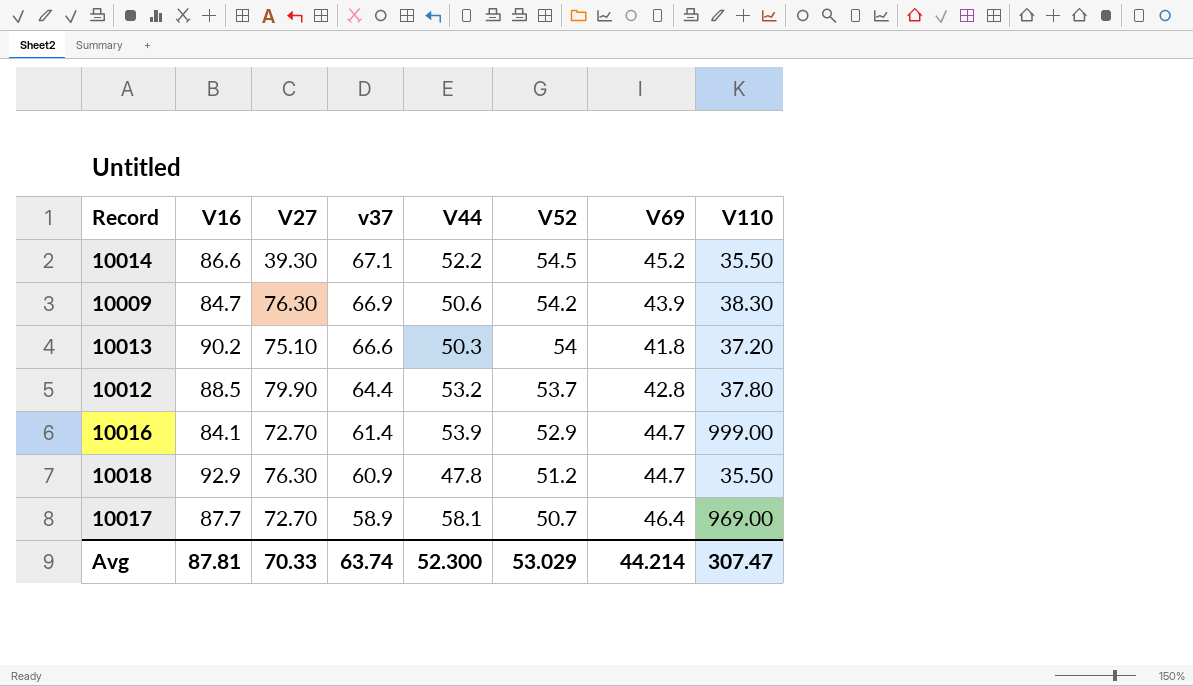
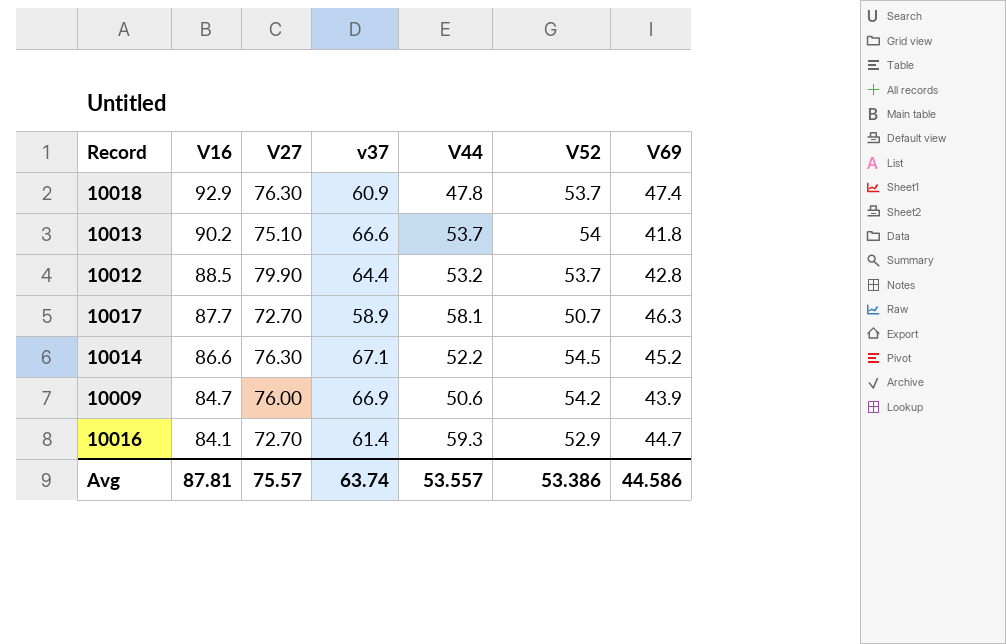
row order: v37 descending -> V16 descending
column V110 | position: 8 -> none
10018 | V52: 51.2 -> 53.7
10018 | V69: 44.7 -> 47.4
10013 | V44: 50.3 -> 53.7
10017 | V69: 46.4 -> 46.3
10014 | V27: 39.30 -> 76.30
10009 | V27: 76.30 -> 76.00
10016 | V44: 53.9 -> 59.3
Avg | V27: 70.33 -> 75.57
Avg | V44: 52.300 -> 53.557
Avg | V52: 53.029 -> 53.386
Avg | V69: 44.214 -> 44.586

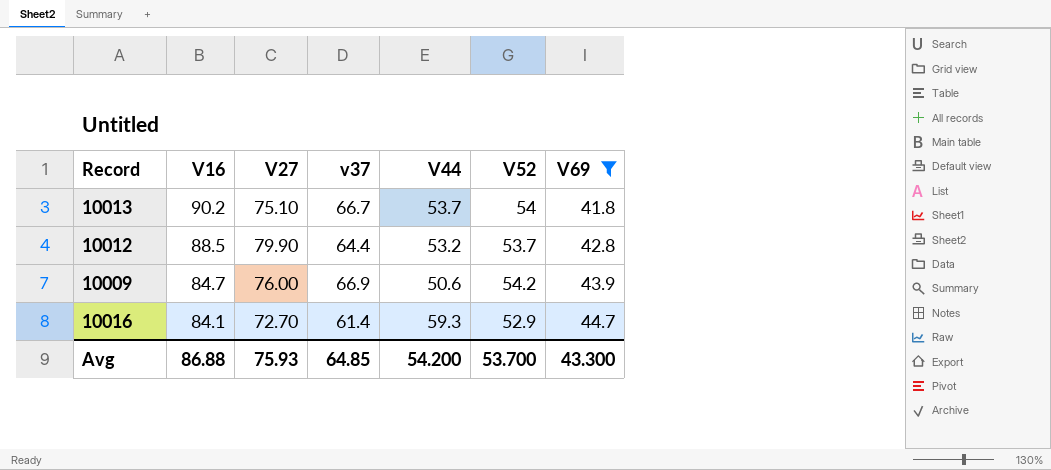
filter: none -> V69 <= 44.7
10013 | v37: 66.6 -> 66.7
Avg | V16: 87.81 -> 86.88
Avg | V27: 75.57 -> 75.93
Avg | v37: 63.74 -> 64.85
Avg | V44: 53.557 -> 54.200
Avg | V52: 53.386 -> 53.700
Avg | V69: 44.586 -> 43.300

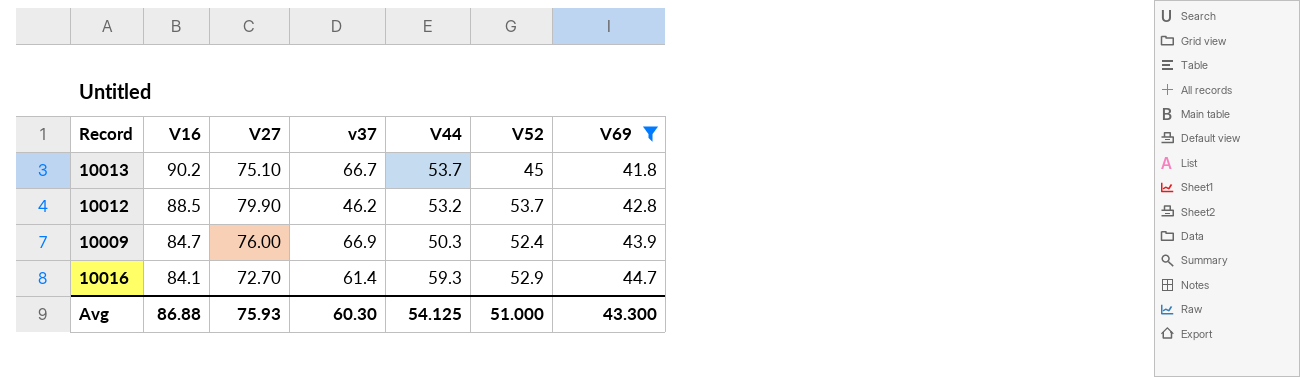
10013 | V52: 54 -> 45
10012 | v37: 64.4 -> 46.2
10009 | V44: 50.6 -> 50.3
10009 | V52: 54.2 -> 52.4
Avg | v37: 64.85 -> 60.30
Avg | V44: 54.200 -> 54.125
Avg | V52: 53.700 -> 51.000

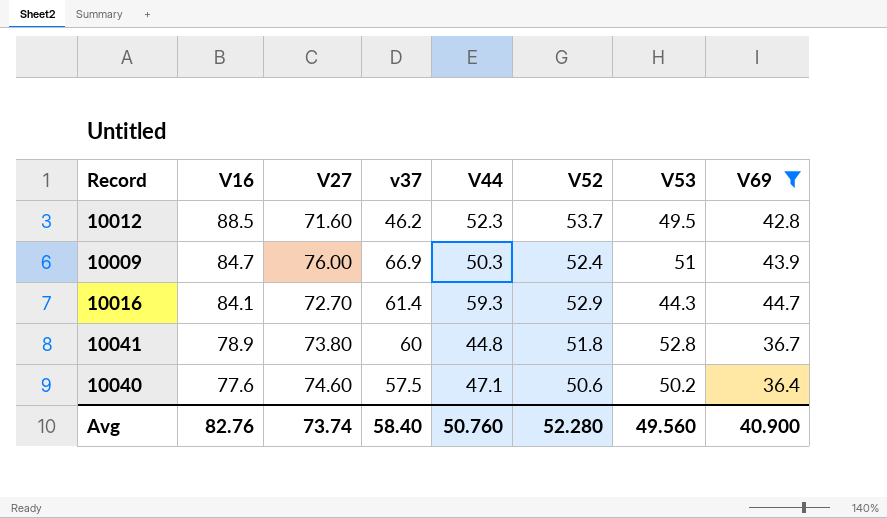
column V53 | position: none -> 7
row 10013: 90.2 | 75.10 | 66.7 | 53.7 | 45 | 41.8 -> none
10012 | V27: 79.90 -> 71.60
10012 | V44: 53.2 -> 52.3
row 10041: none -> 78.9 | 73.80 | 60 | 44.8 | 51.8 | 52.8 | 36.7
row 10040: none -> 77.6 | 74.60 | 57.5 | 47.1 | 50.6 | 50.2 | 36.4
Avg | V16: 86.88 -> 82.76
Avg | V27: 75.93 -> 73.74
Avg | v37: 60.30 -> 58.40
Avg | V44: 54.125 -> 50.760
Avg | V52: 51.000 -> 52.280
Avg | V69: 43.300 -> 40.900

